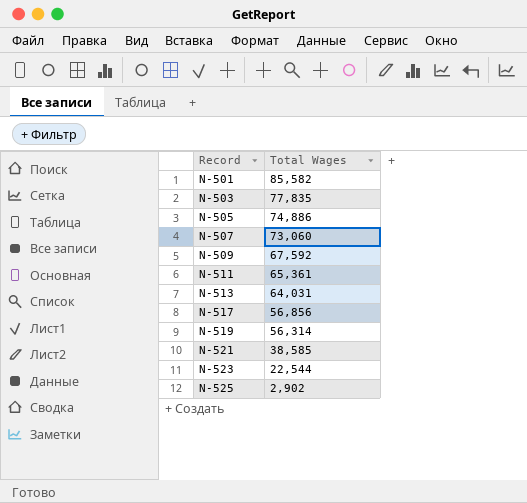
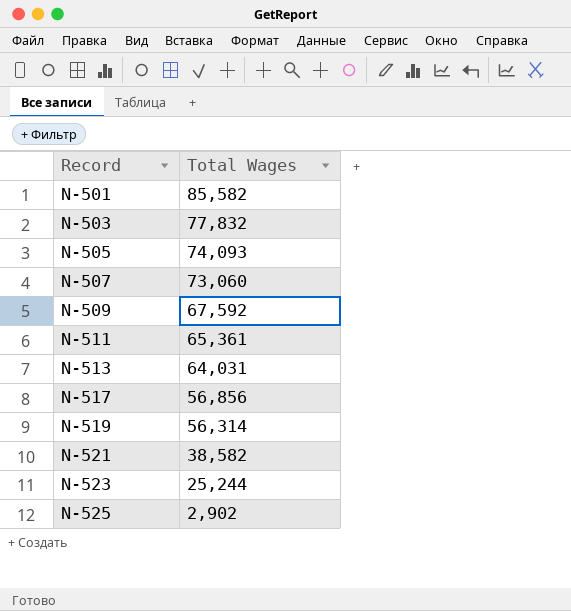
N-503 | Total Wages: 77,835 -> 77,832
N-505 | Total Wages: 74,886 -> 74,093
N-521 | Total Wages: 38,585 -> 38,582
N-523 | Total Wages: 22,544 -> 25,244

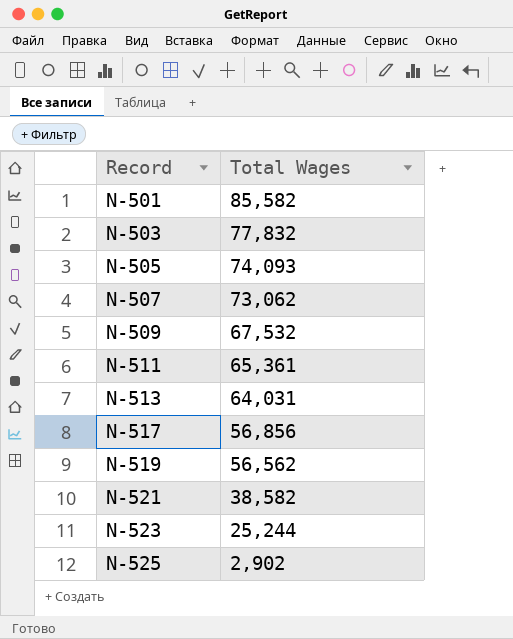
N-507 | Total Wages: 73,060 -> 73,062
N-509 | Total Wages: 67,592 -> 67,532
N-519 | Total Wages: 56,314 -> 56,562

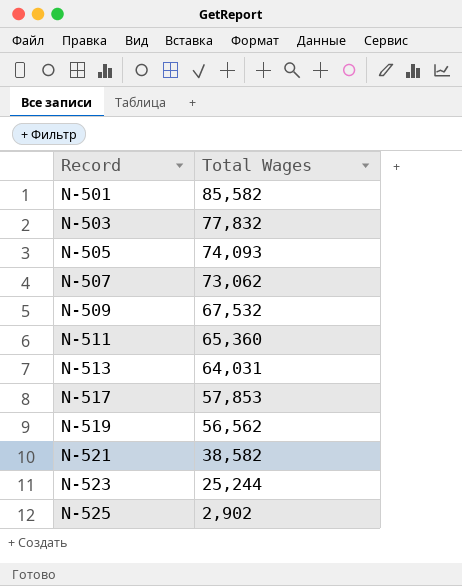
N-511 | Total Wages: 65,361 -> 65,360
N-517 | Total Wages: 56,856 -> 57,853

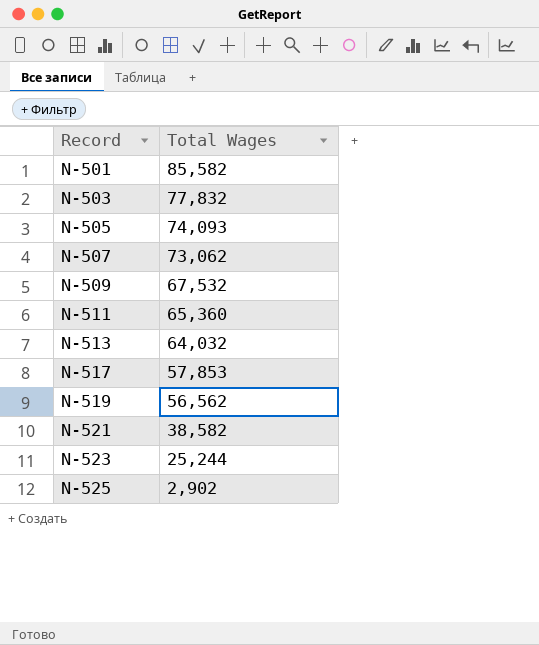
N-513 | Total Wages: 64,031 -> 64,032

